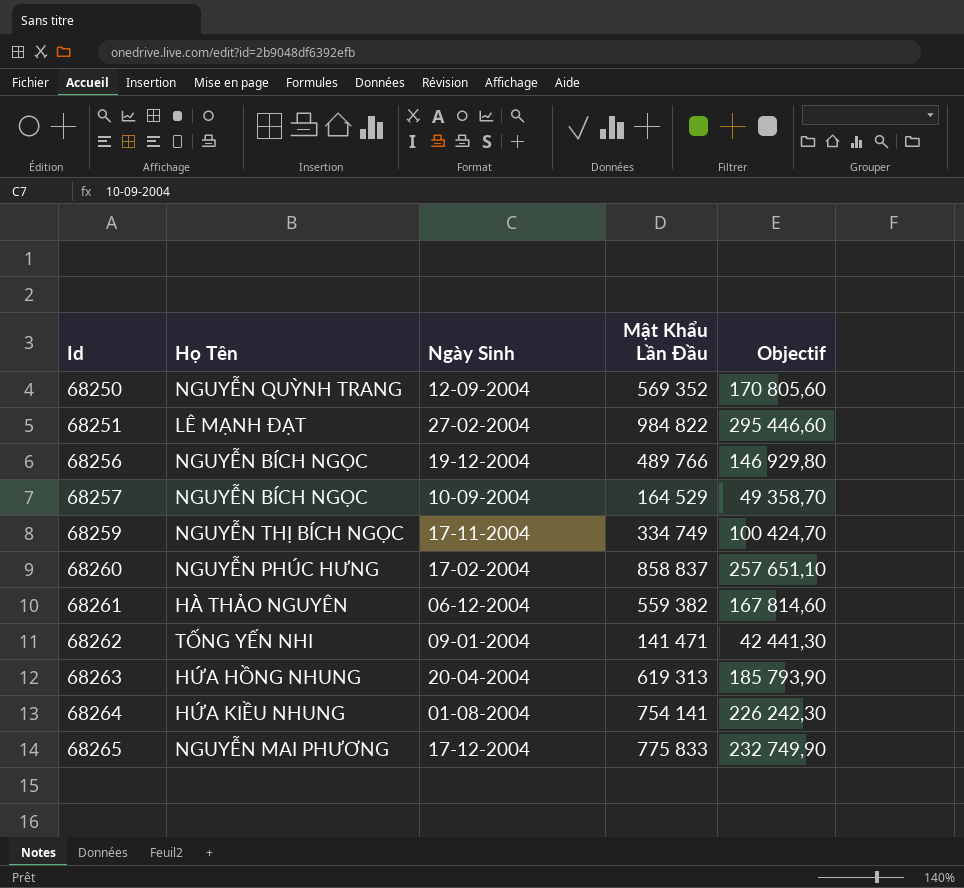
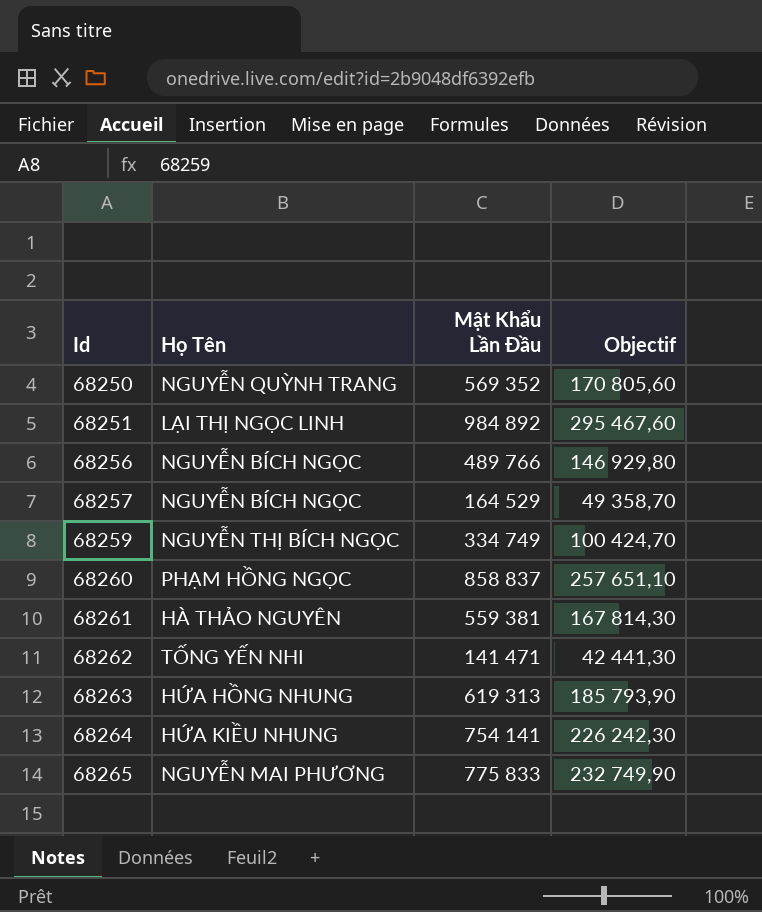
column Ngày Sinh | position: 3 -> none
68251 | Họ Tên: LÊ MẠNH ĐẠT -> LẠI THỊ NGỌC LINH
68251 | Mật Khẩu Lần Đầu: 984 822 -> 984 892
68251 | Objectif: 295 446,60 -> 295 467,60
68260 | Họ Tên: NGUYỄN PHÚC HƯNG -> PHẠM HỒNG NGỌC
68261 | Mật Khẩu Lần Đầu: 559 382 -> 559 381
68261 | Objectif: 167 814,60 -> 167 814,30

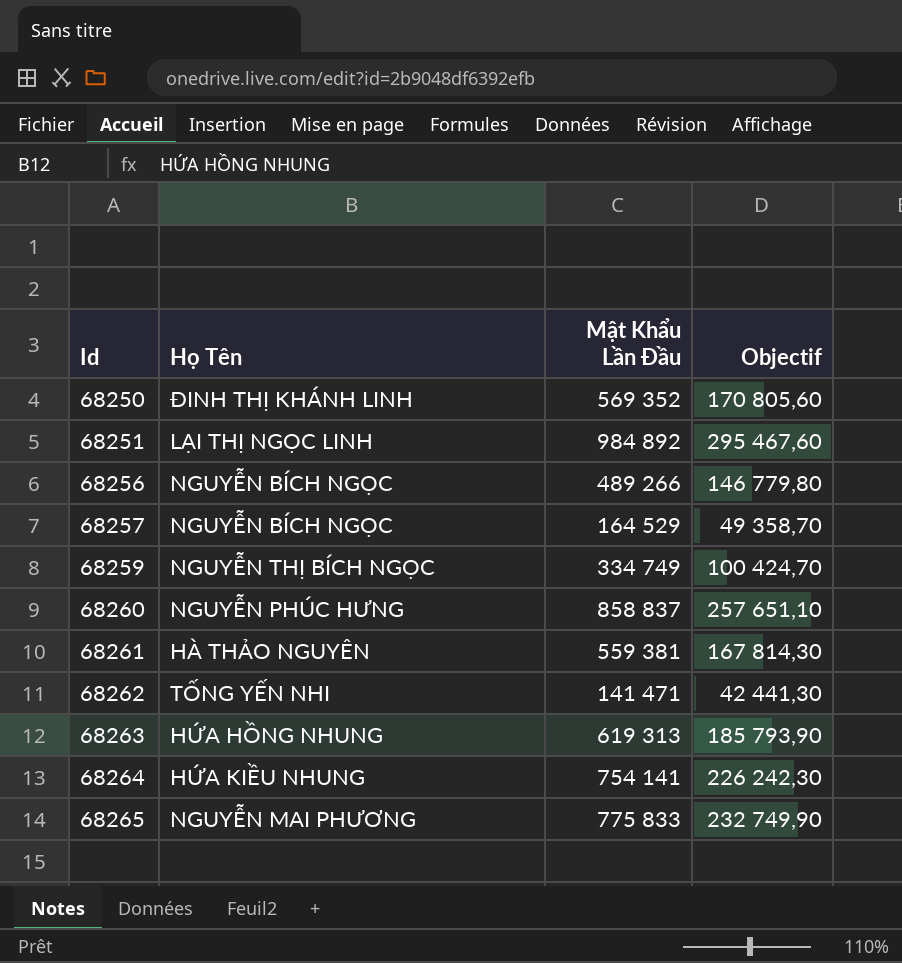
68250 | Họ Tên: NGUYỄN QUỲNH TRANG -> ĐINH THỊ KHÁNH LINH
68256 | Mật Khẩu Lần Đầu: 489 766 -> 489 266
68256 | Objectif: 146 929,80 -> 146 779,80
68260 | Họ Tên: PHẠM HỒNG NGỌC -> NGUYỄN PHÚC HƯNG

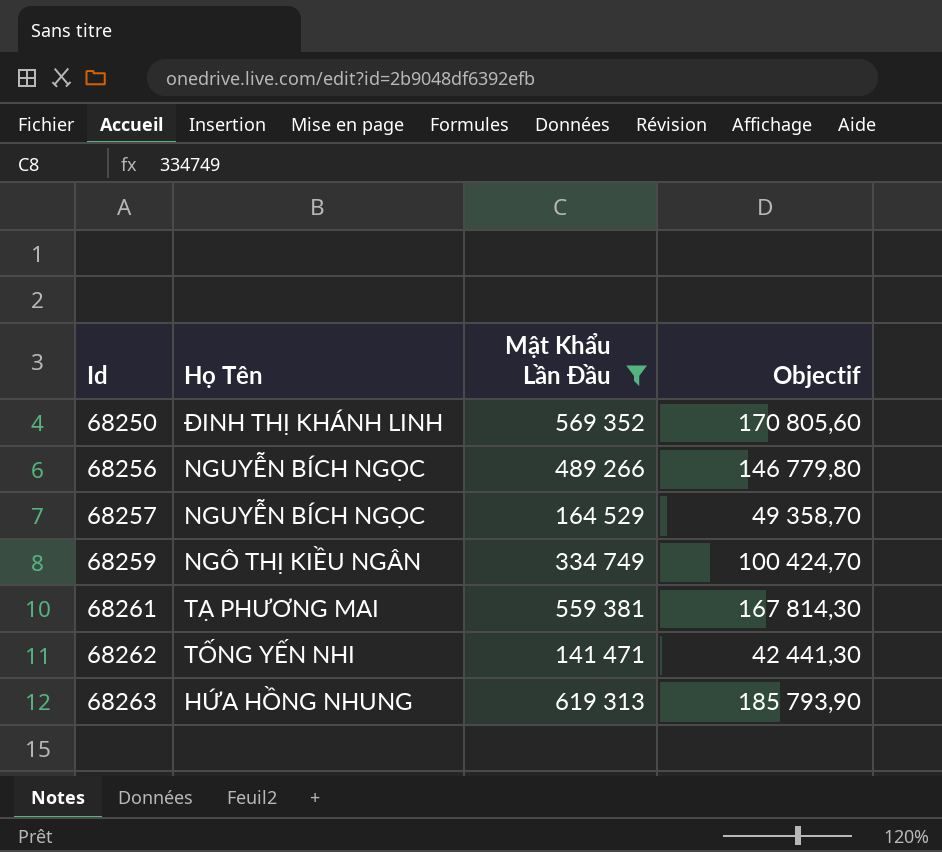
filter: none -> Mật Khẩu Lần Đầu <= 619 313
68259 | Họ Tên: NGUYỄN THỊ BÍCH NGỌC -> NGÔ THỊ KIỀU NGÂN
68261 | Họ Tên: HÀ THẢO NGUYÊN -> TẠ PHƯƠNG MAI

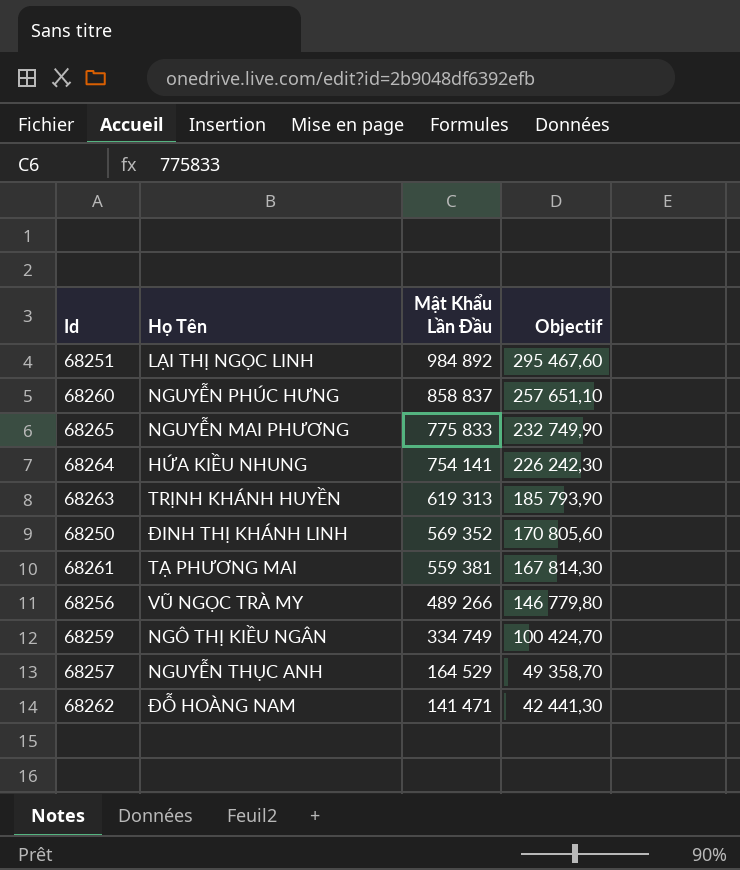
filter: Mật Khẩu Lần Đầu <= 619 313 -> none
row order: Id ascending -> Mật Khẩu Lần Đầu descending
68263 | Họ Tên: HỨA HỒNG NHUNG -> TRỊNH KHÁNH HUYỀN
68256 | Họ Tên: NGUYỄN BÍCH NGỌC -> VŨ NGỌC TRÀ MY
68257 | Họ Tên: NGUYỄN BÍCH NGỌC -> NGUYỄN THỤC ANH
68262 | Họ Tên: TỐNG YẾN NHI -> ĐỖ HOÀNG NAM

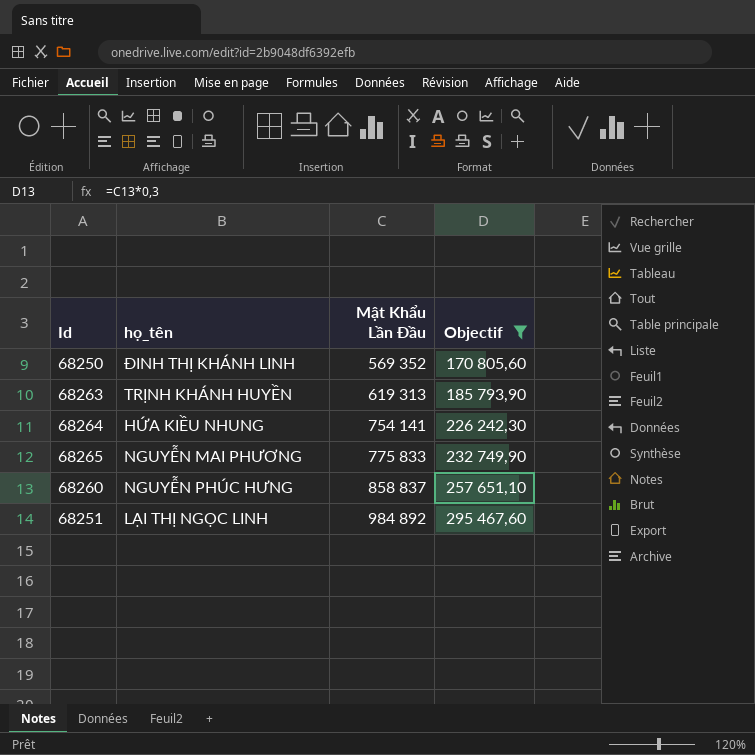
filter: none -> Objectif >= 170 805,60
row order: Mật Khẩu Lần Đầu descending -> Mật Khẩu Lần Đầu ascending
column name: Họ Tên -> họ_tên

